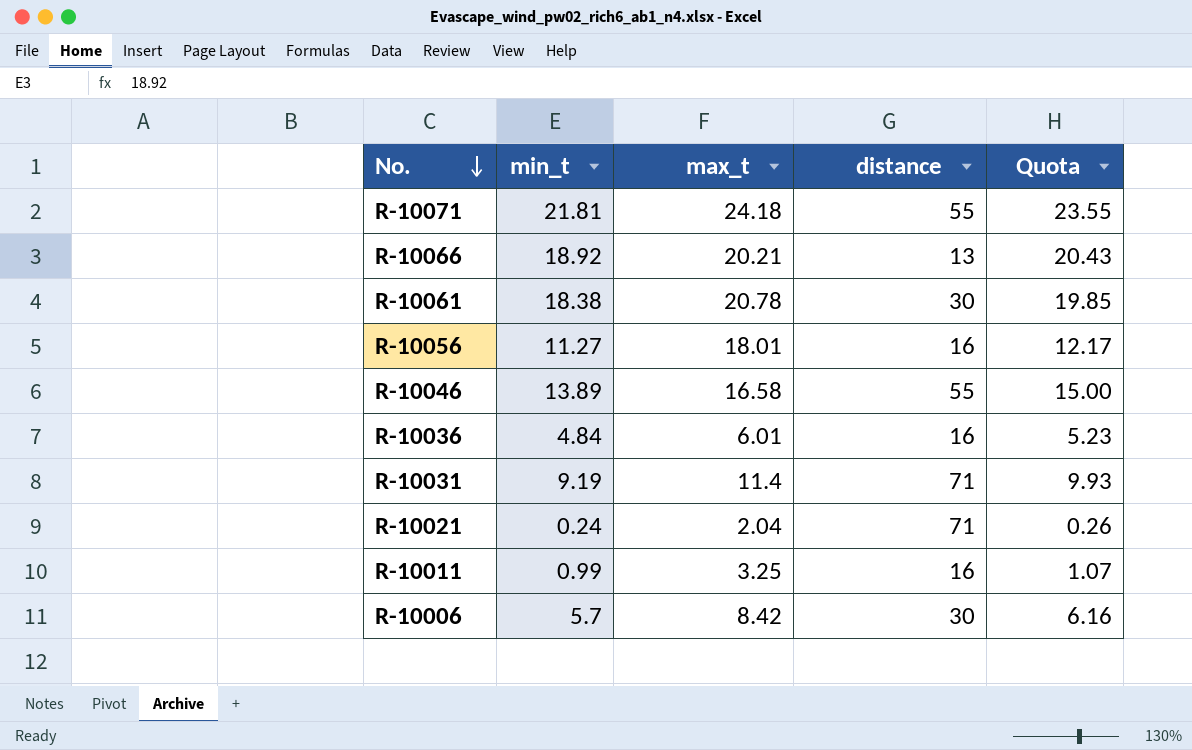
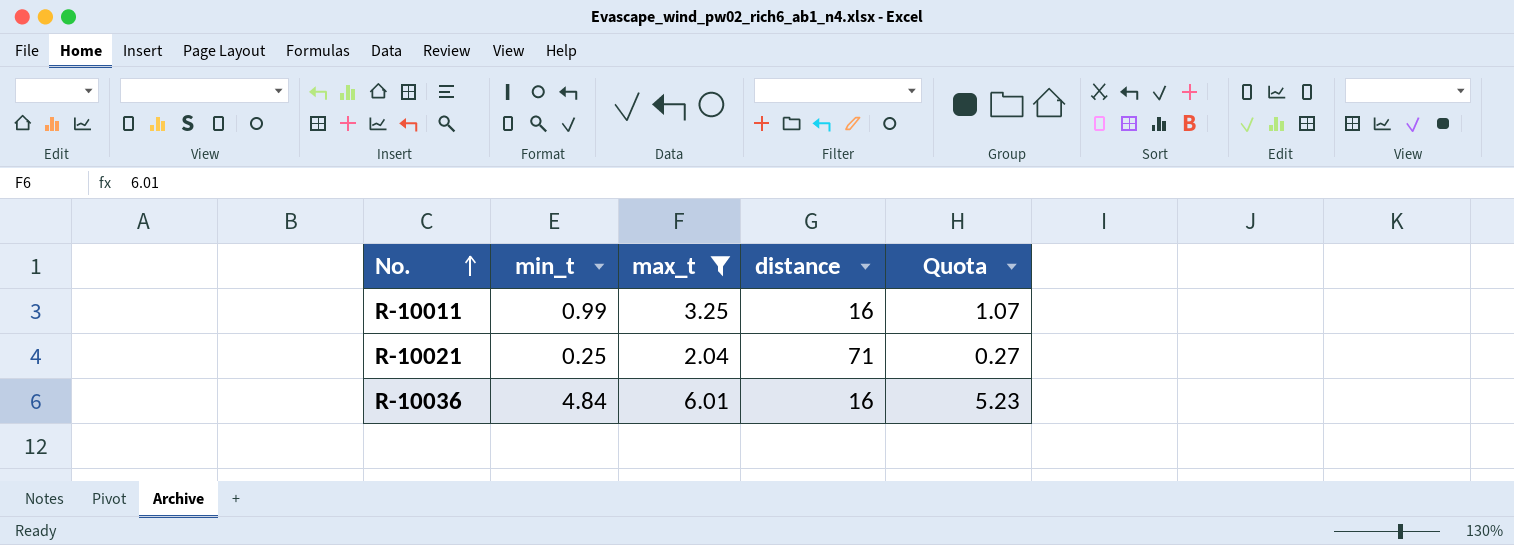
filter: none -> max_t <= 6.01
row order: No. descending -> No. ascending
R-10021 | min_t: 0.24 -> 0.25
R-10021 | Quota: 0.26 -> 0.27

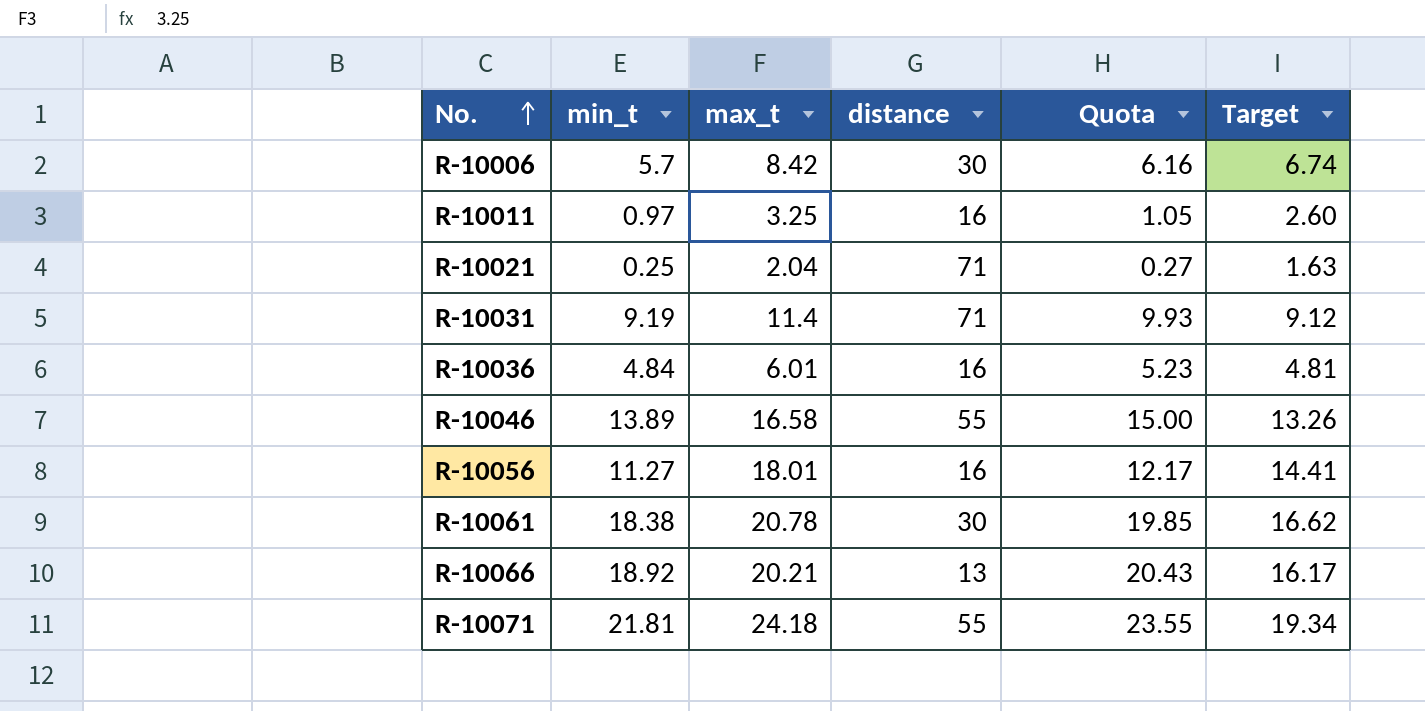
filter: max_t <= 6.01 -> none
column Target | formula: none -> [max_t] * 0.8
R-10011 | min_t: 0.99 -> 0.97
R-10011 | Quota: 1.07 -> 1.05

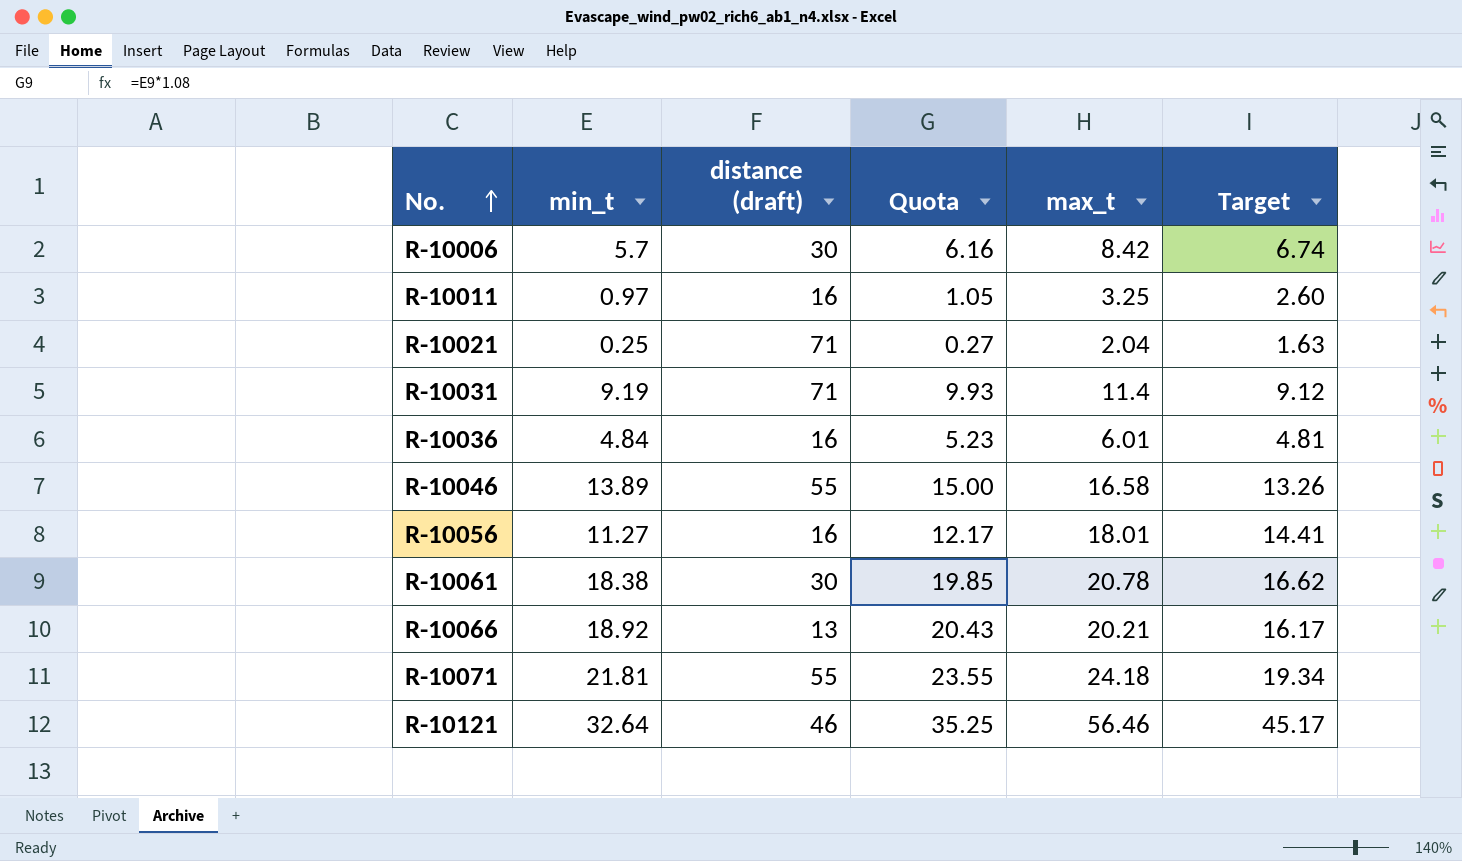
column name: distance -> distance (draft)
column max_t | position: 3 -> 5
row R-10121: none -> 32.64 | 46 | 35.25 | 56.46 | 45.17

